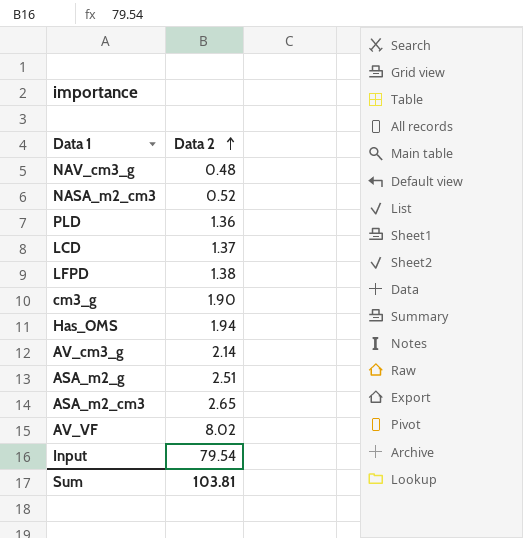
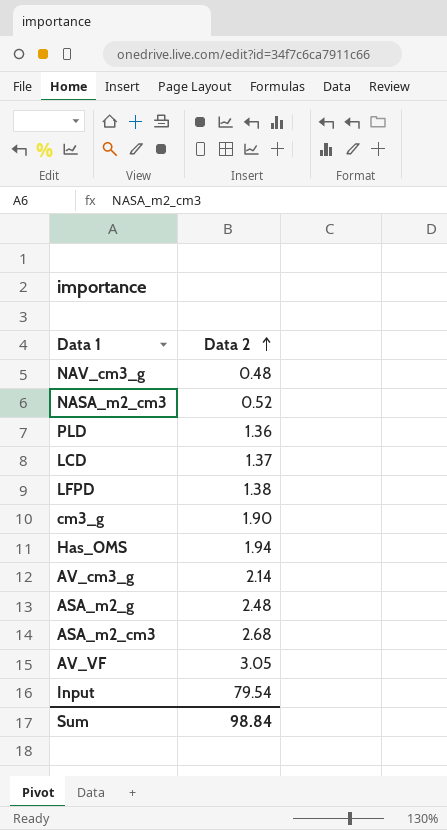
ASA_m2_g | Data 2: 2.51 -> 2.48
ASA_m2_cm3 | Data 2: 2.65 -> 2.68
AV_VF | Data 2: 8.02 -> 3.05
Sum | Data 2: 103.81 -> 98.84

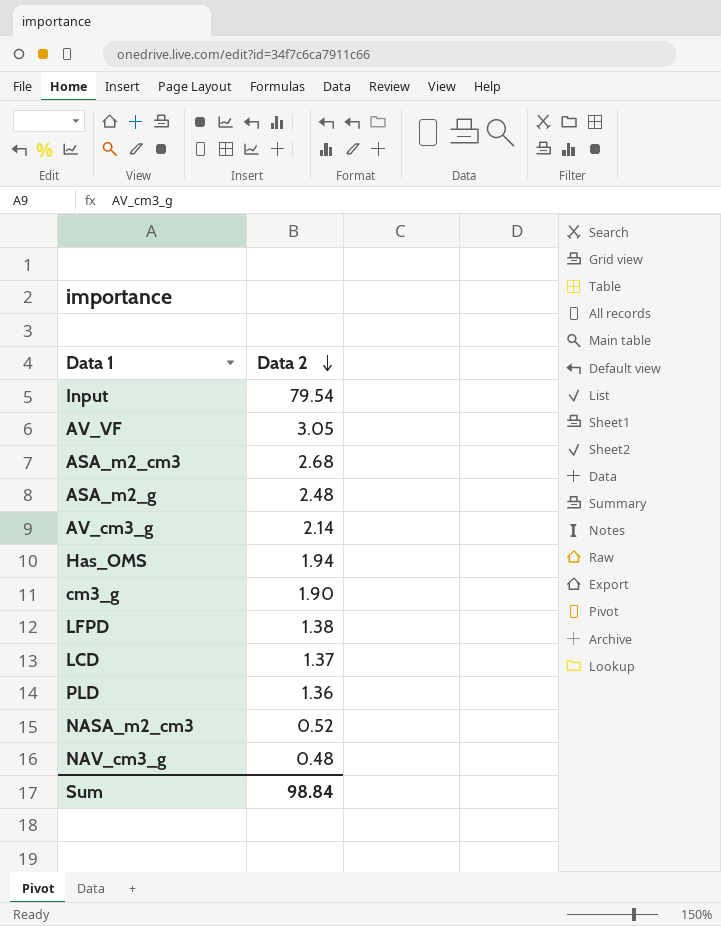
row order: Data 2 ascending -> Data 2 descending

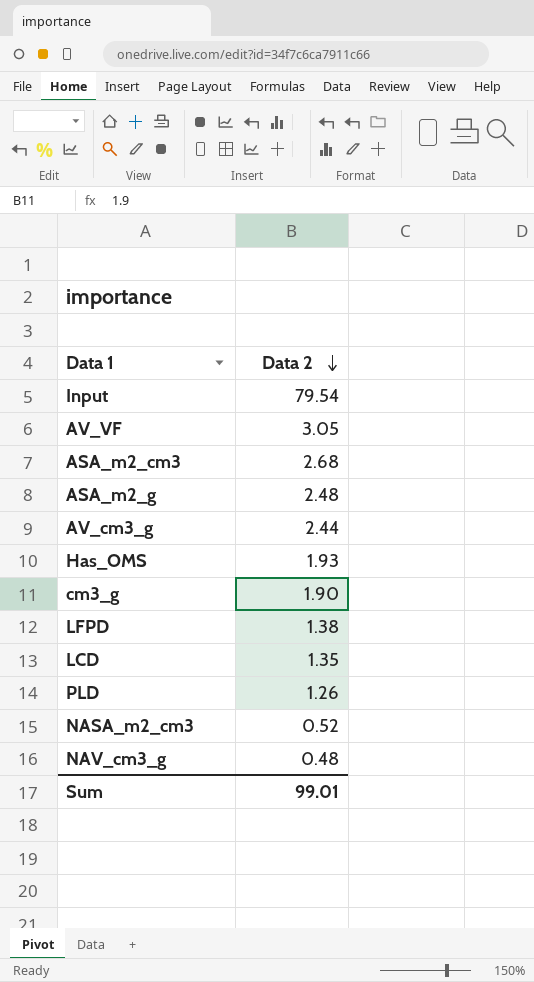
AV_cm3_g | Data 2: 2.14 -> 2.44
Has_OMS | Data 2: 1.94 -> 1.93
LCD | Data 2: 1.37 -> 1.35
PLD | Data 2: 1.36 -> 1.26
Sum | Data 2: 98.84 -> 99.01

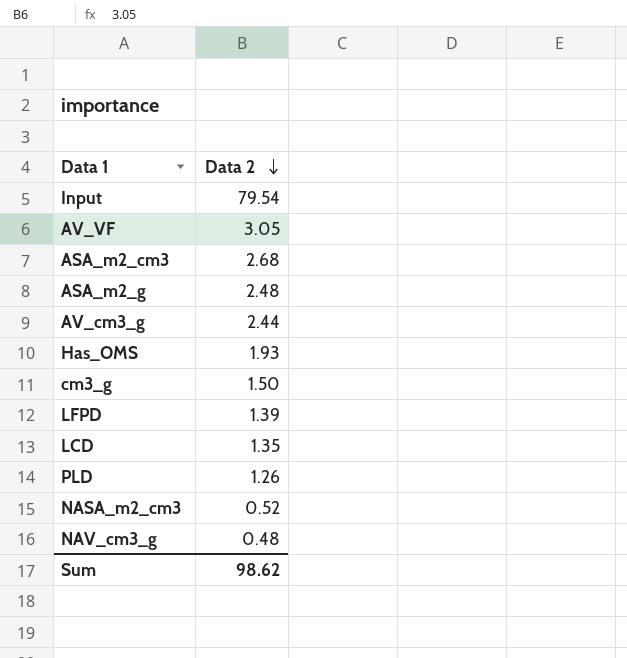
cm3_g | Data 2: 1.90 -> 1.50
LFPD | Data 2: 1.38 -> 1.39
Sum | Data 2: 99.01 -> 98.62

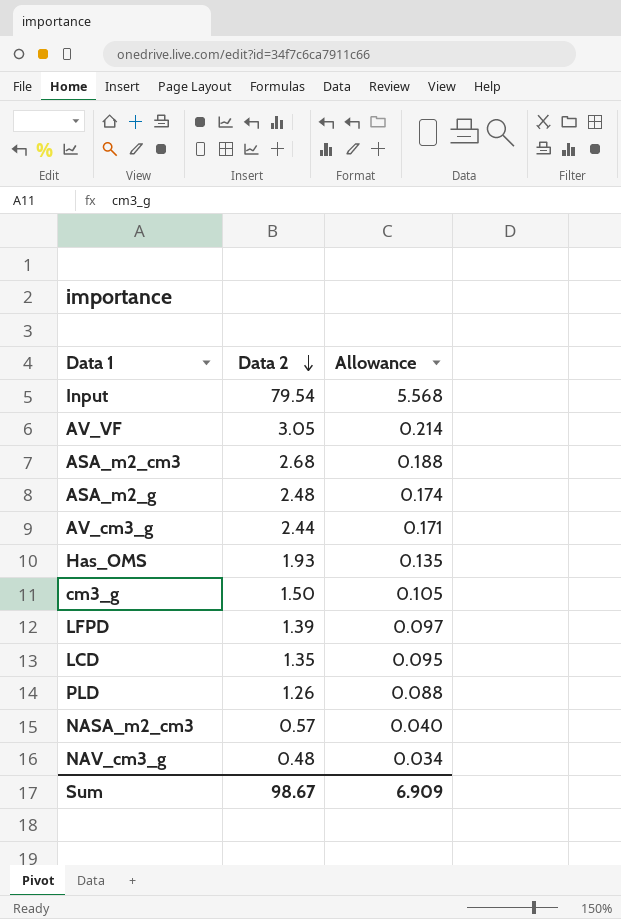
column Allowance | formula: none -> [Data 2] * 0.07
NASA_m2_cm3 | Data 2: 0.52 -> 0.57
Sum | Data 2: 98.62 -> 98.67

